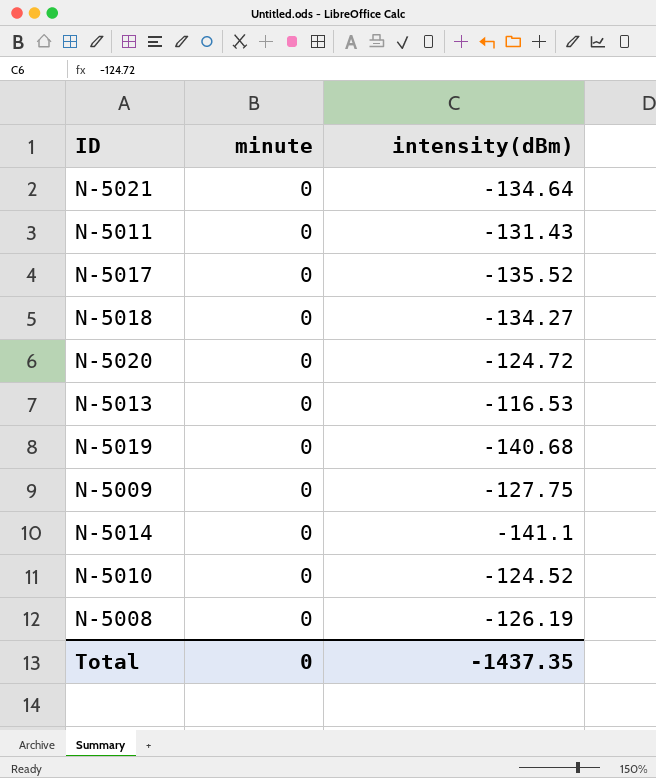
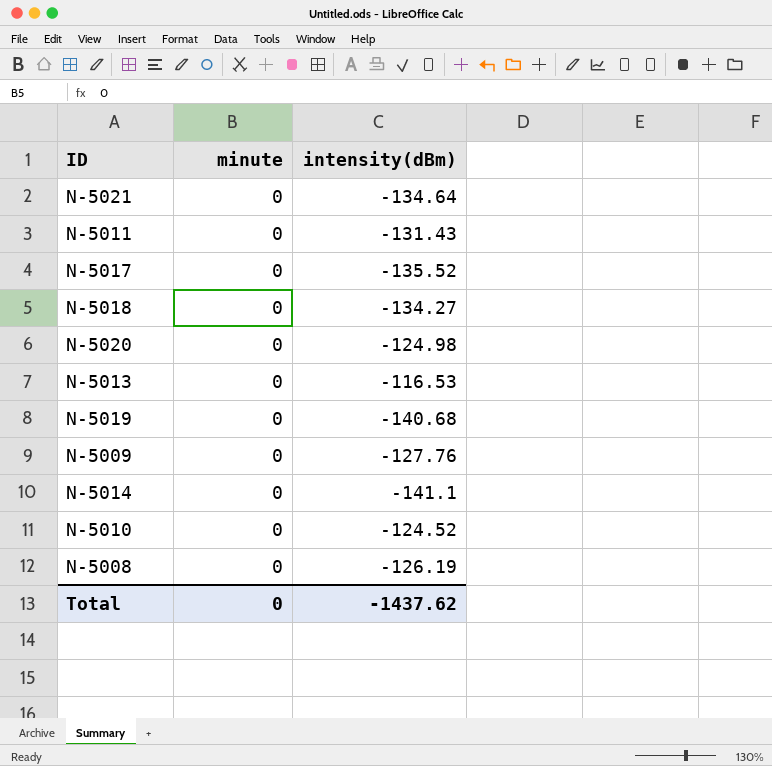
N-5020 | intensity(dBm): -124.72 -> -124.98
N-5009 | intensity(dBm): -127.75 -> -127.76
Total | intensity(dBm): -1437.35 -> -1437.62

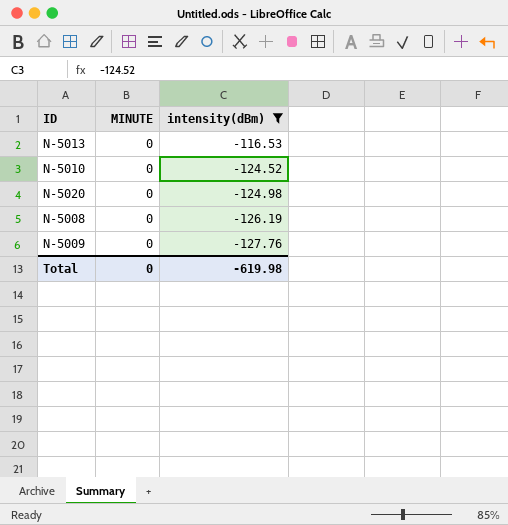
filter: none -> intensity(dBm) >= -127.76
row order: none -> intensity(dBm) descending
column name: minute -> MINUTE
Total | intensity(dBm): -1437.62 -> -619.98

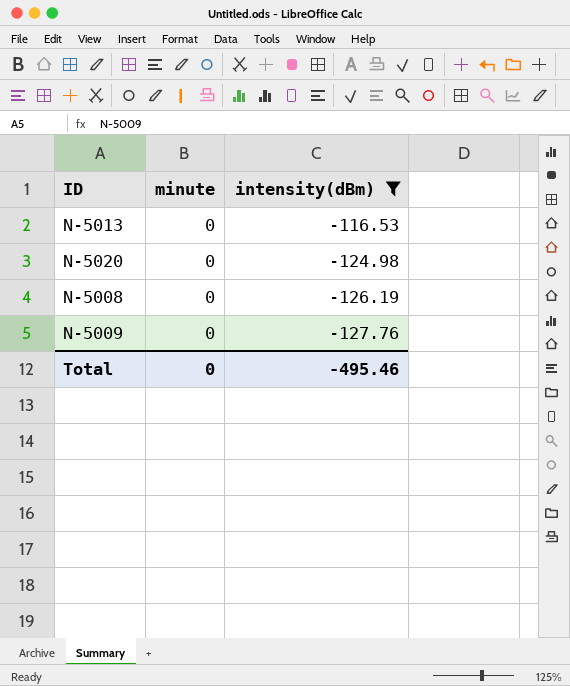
column name: MINUTE -> minute
row N-5010: 0 | -124.52 -> none
Total | intensity(dBm): -619.98 -> -495.46

